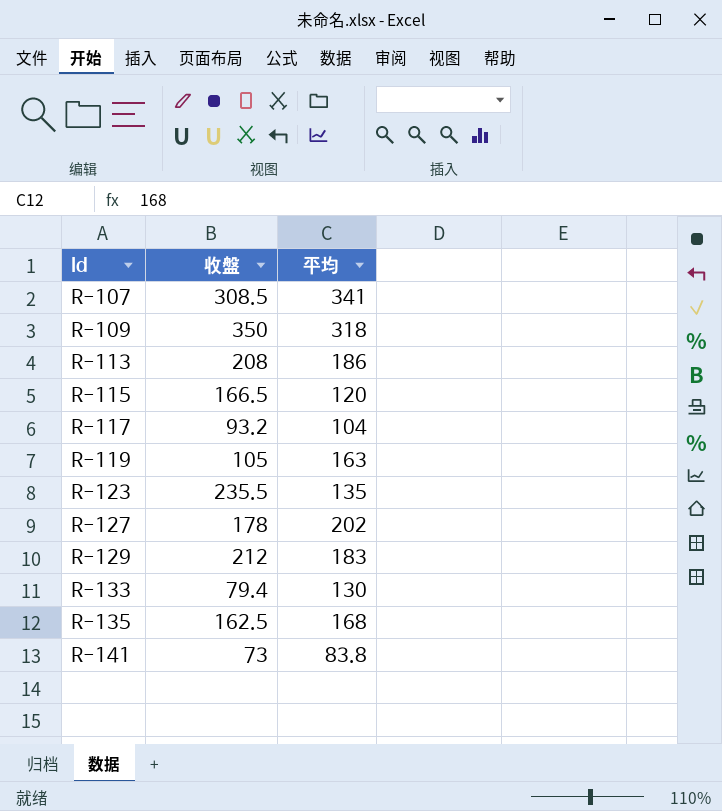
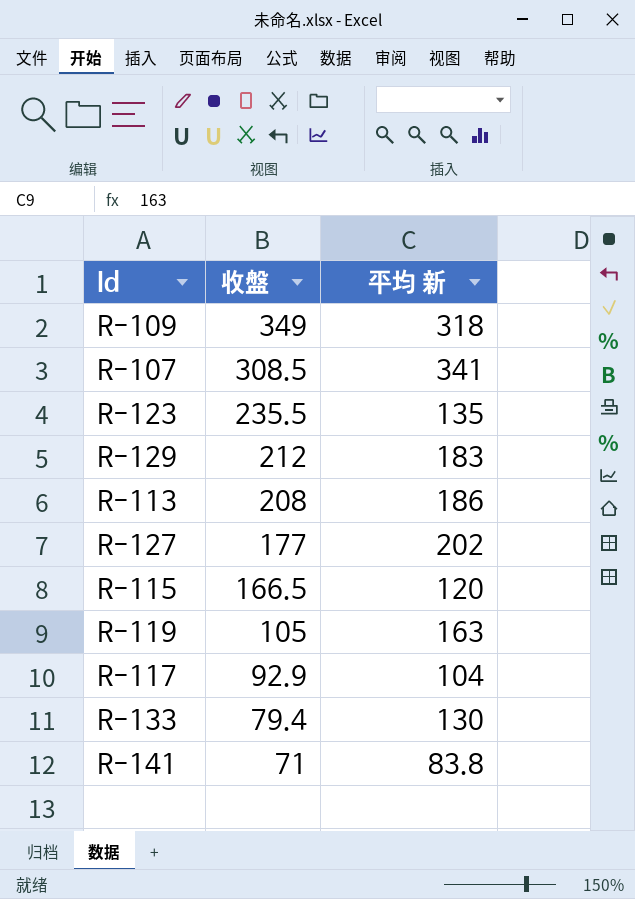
row order: Id ascending -> 收盤 descending
column name: 平均 -> 平均 新
row R-135: 162.5 | 168 -> none
R-109 | 收盤: 350 -> 349
R-127 | 收盤: 178 -> 177
R-117 | 收盤: 93.2 -> 92.9
R-141 | 收盤: 73 -> 71

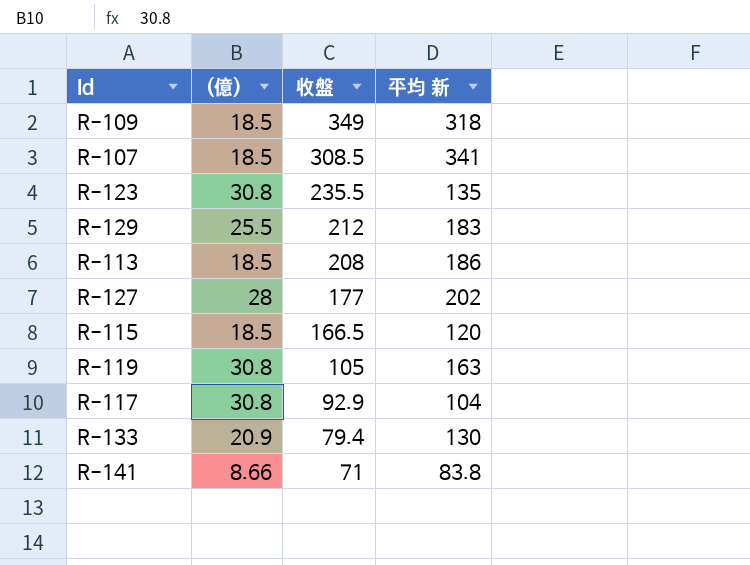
column (億) | position: none -> 2

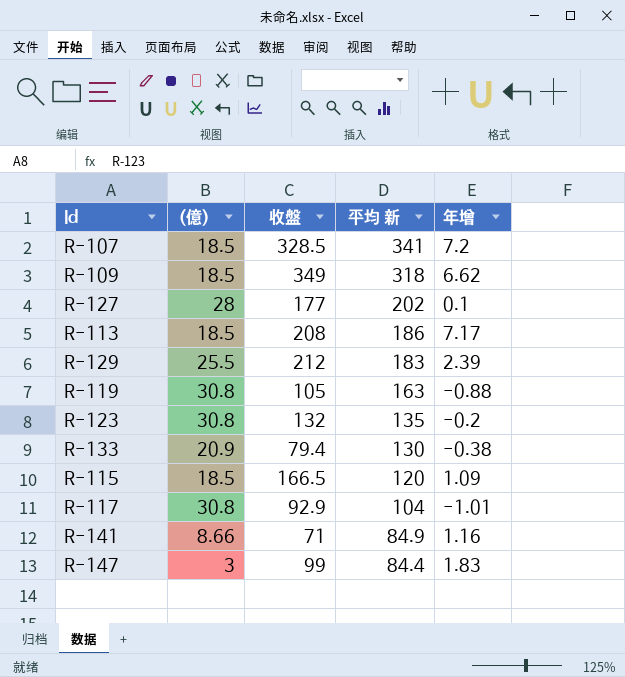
row order: 收盤 descending -> 平均 新 descending
column 年增 | position: none -> 5
R-107 | 收盤: 308.5 -> 328.5
R-123 | 收盤: 235.5 -> 132
R-141 | 平均 新: 83.8 -> 84.9
row R-147: none -> 3 | 99 | 84.4 | 1.83

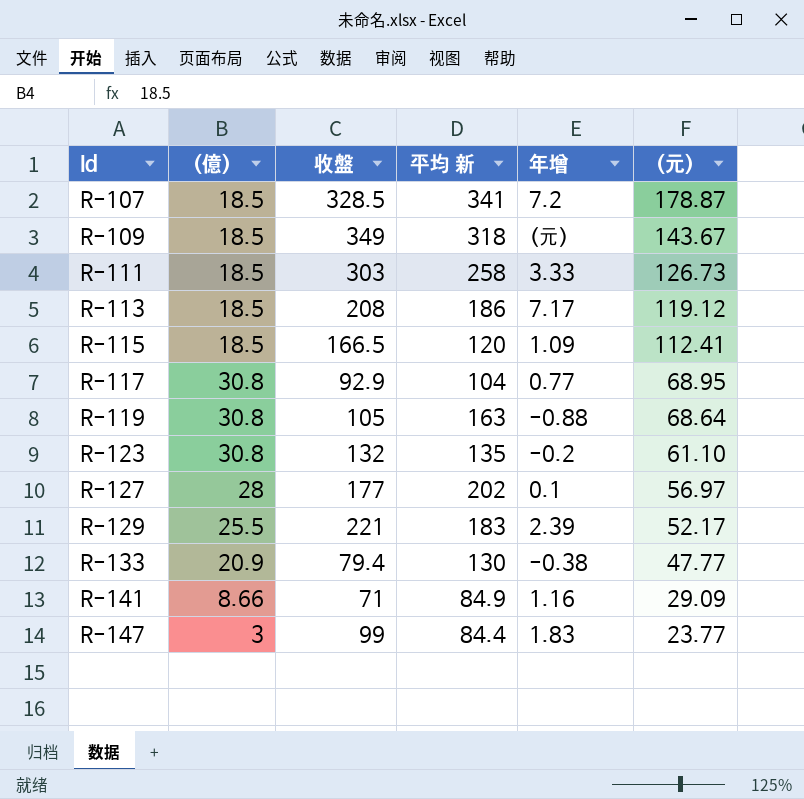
row order: 平均 新 descending -> Id ascending
column (元) | position: none -> 6
R-109 | 年增: 6.62 -> (元)
row R-111: none -> 18.5 | 303 | 258 | 3.33 | 126.73
R-117 | 年增: -1.01 -> 0.77
R-129 | 收盤: 212 -> 221

